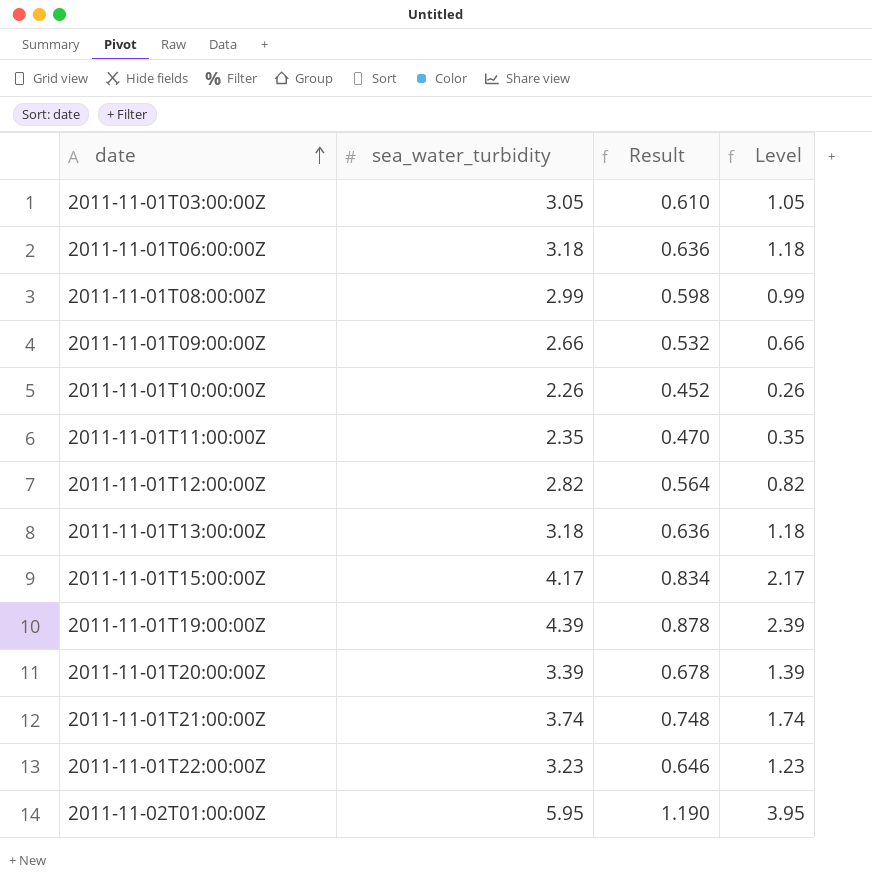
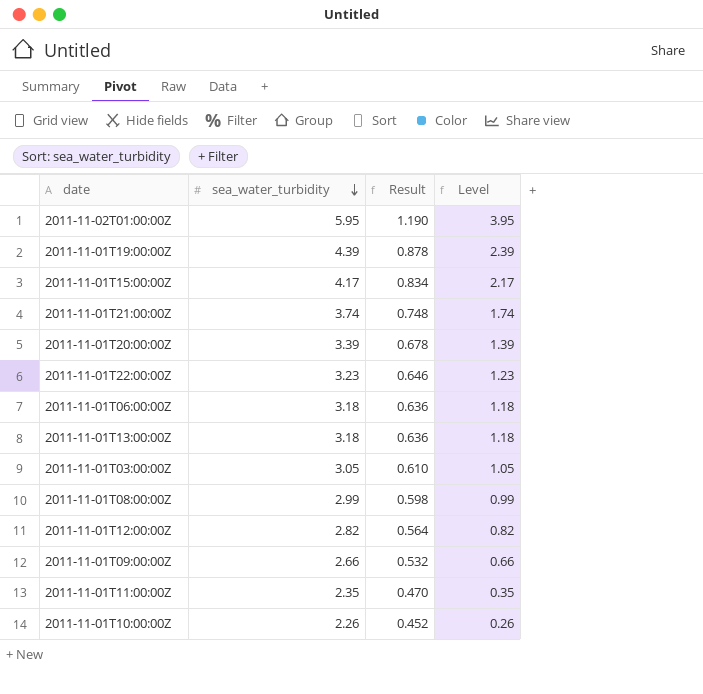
row order: date ascending -> sea_water_turbidity descending

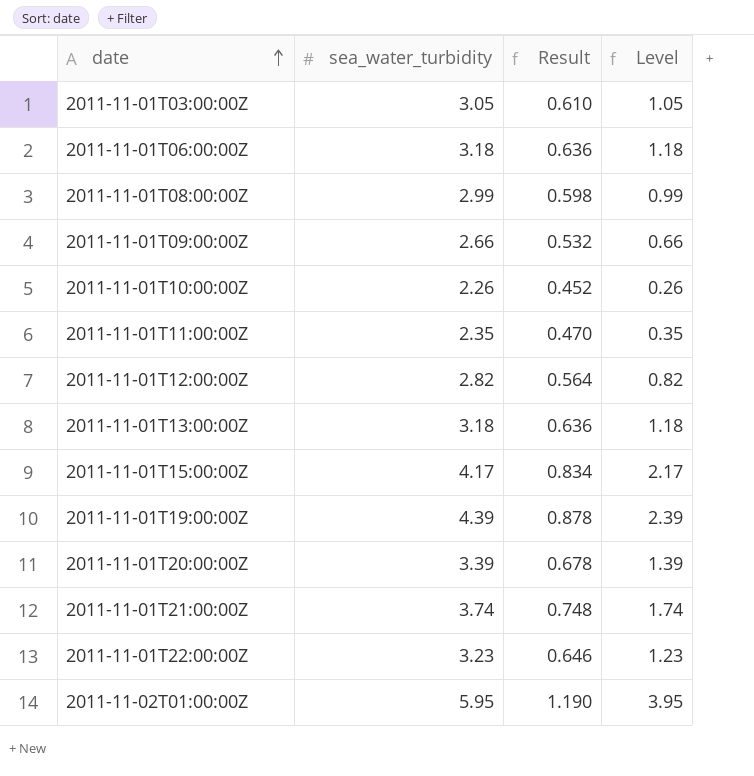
row order: sea_water_turbidity descending -> date ascending

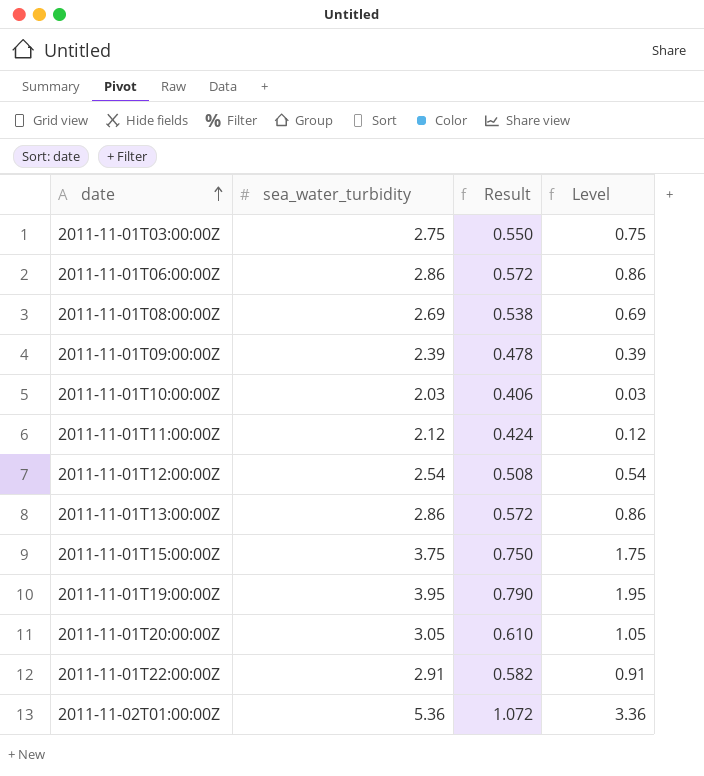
row 2011-11-01T21:00:00Z: 3.74 | 0.748 | 1.74 -> none
2011-11-01T03:00:00Z | sea_water_turbidity: 3.05 -> 2.75
2011-11-01T03:00:00Z | Result: 0.610 -> 0.550
2011-11-01T03:00:00Z | Level: 1.05 -> 0.75
2011-11-01T06:00:00Z | sea_water_turbidity: 3.18 -> 2.86
2011-11-01T06:00:00Z | Result: 0.636 -> 0.572
2011-11-01T06:00:00Z | Level: 1.18 -> 0.86
2011-11-01T08:00:00Z | sea_water_turbidity: 2.99 -> 2.69
2011-11-01T08:00:00Z | Result: 0.598 -> 0.538
2011-11-01T08:00:00Z | Level: 0.99 -> 0.69
2011-11-01T09:00:00Z | sea_water_turbidity: 2.66 -> 2.39
2011-11-01T09:00:00Z | Result: 0.532 -> 0.478
2011-11-01T09:00:00Z | Level: 0.66 -> 0.39
2011-11-01T10:00:00Z | sea_water_turbidity: 2.26 -> 2.03
2011-11-01T10:00:00Z | Result: 0.452 -> 0.406
2011-11-01T10:00:00Z | Level: 0.26 -> 0.03
2011-11-01T11:00:00Z | sea_water_turbidity: 2.35 -> 2.12
2011-11-01T11:00:00Z | Result: 0.470 -> 0.424
2011-11-01T11:00:00Z | Level: 0.35 -> 0.12
2011-11-01T12:00:00Z | sea_water_turbidity: 2.82 -> 2.54
2011-11-01T12:00:00Z | Result: 0.564 -> 0.508
2011-11-01T12:00:00Z | Level: 0.82 -> 0.54
2011-11-01T13:00:00Z | sea_water_turbidity: 3.18 -> 2.86
2011-11-01T13:00:00Z | Result: 0.636 -> 0.572
2011-11-01T13:00:00Z | Level: 1.18 -> 0.86
2011-11-01T15:00:00Z | sea_water_turbidity: 4.17 -> 3.75
2011-11-01T15:00:00Z | Result: 0.834 -> 0.750
2011-11-01T15:00:00Z | Level: 2.17 -> 1.75
2011-11-01T19:00:00Z | sea_water_turbidity: 4.39 -> 3.95
2011-11-01T19:00:00Z | Result: 0.878 -> 0.790
2011-11-01T19:00:00Z | Level: 2.39 -> 1.95
2011-11-01T20:00:00Z | sea_water_turbidity: 3.39 -> 3.05
2011-11-01T20:00:00Z | Result: 0.678 -> 0.610
2011-11-01T20:00:00Z | Level: 1.39 -> 1.05
2011-11-01T22:00:00Z | sea_water_turbidity: 3.23 -> 2.91
2011-11-01T22:00:00Z | Result: 0.646 -> 0.582
2011-11-01T22:00:00Z | Level: 1.23 -> 0.91
2011-11-02T01:00:00Z | sea_water_turbidity: 5.95 -> 5.36
2011-11-02T01:00:00Z | Result: 1.190 -> 1.072
2011-11-02T01:00:00Z | Level: 3.95 -> 3.36

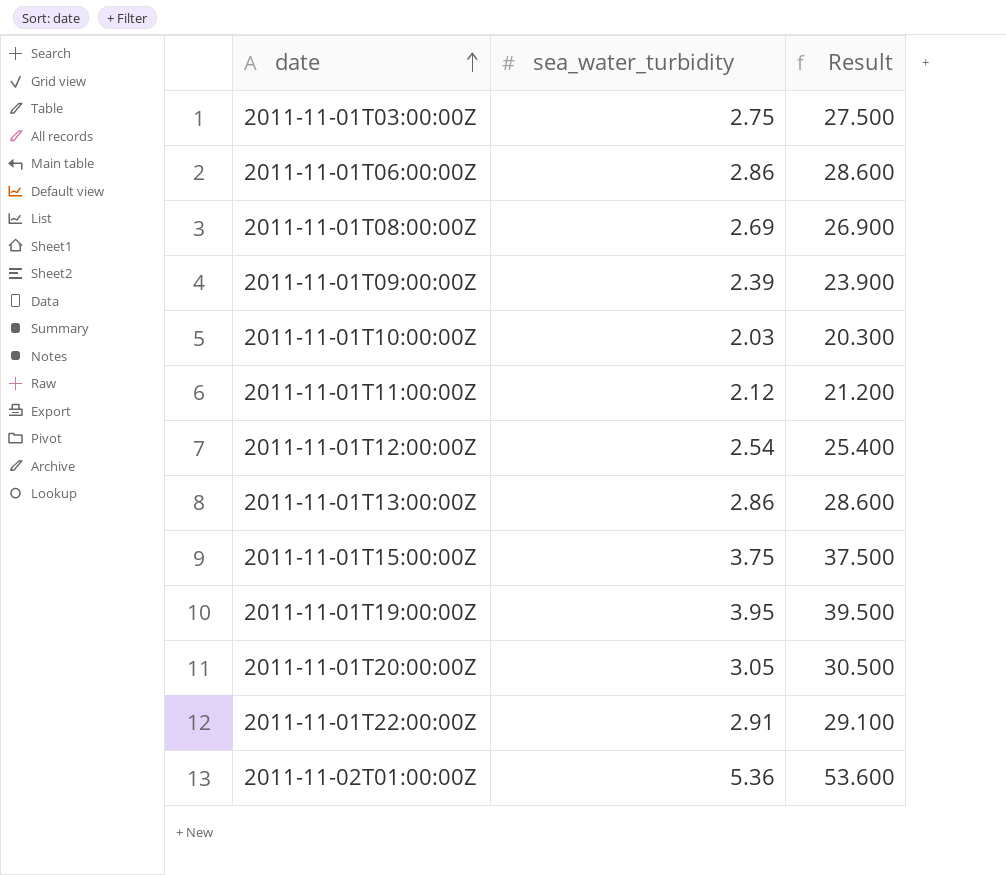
column Level | formula: [sea_water_turbidity] - 2 -> none
column Result | formula: [sea_water_turbidity] * 0.2 -> [sea_water_turbidity] * 10

